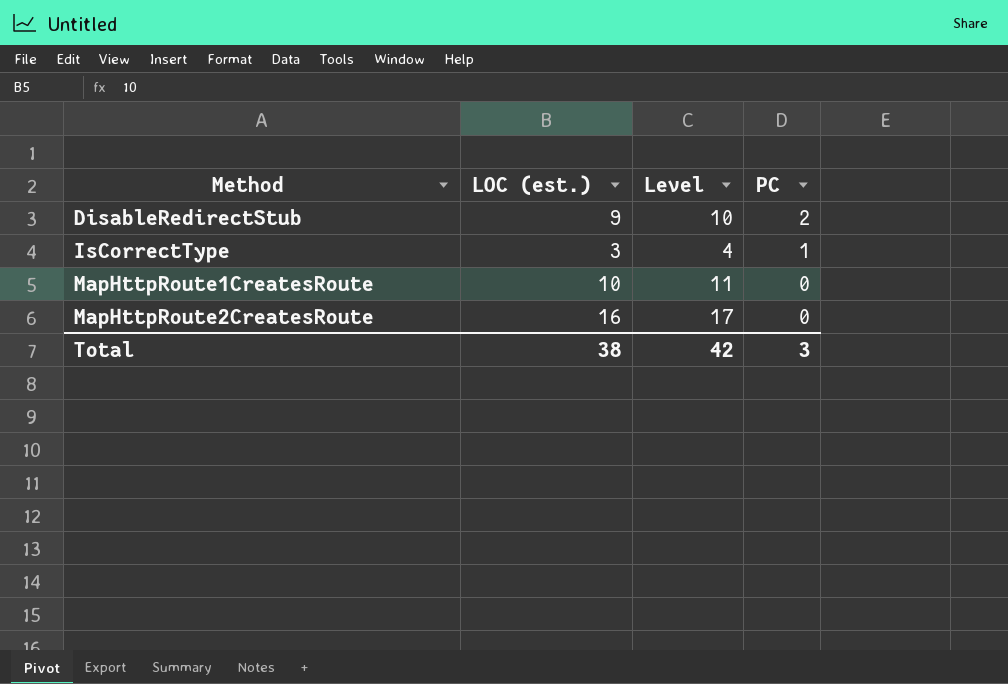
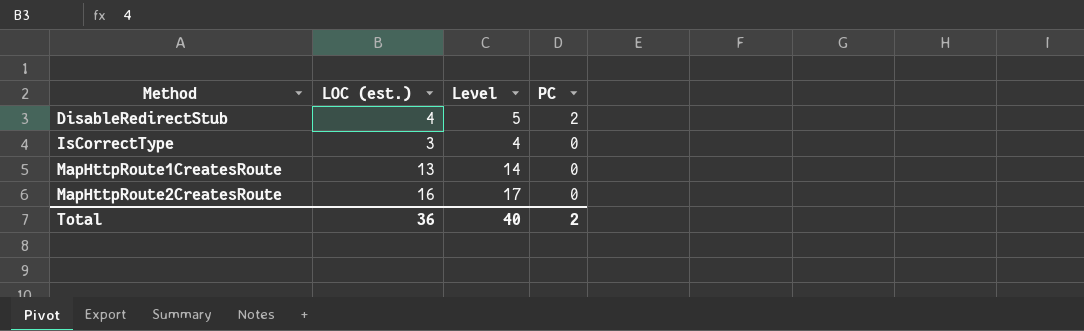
DisableRedirectStub | LOC (est.): 9 -> 4
DisableRedirectStub | Level: 10 -> 5
IsCorrectType | PC: 1 -> 0
MapHttpRoute1CreatesRoute | LOC (est.): 10 -> 13
MapHttpRoute1CreatesRoute | Level: 11 -> 14
Total | LOC (est.): 38 -> 36
Total | Level: 42 -> 40
Total | PC: 3 -> 2

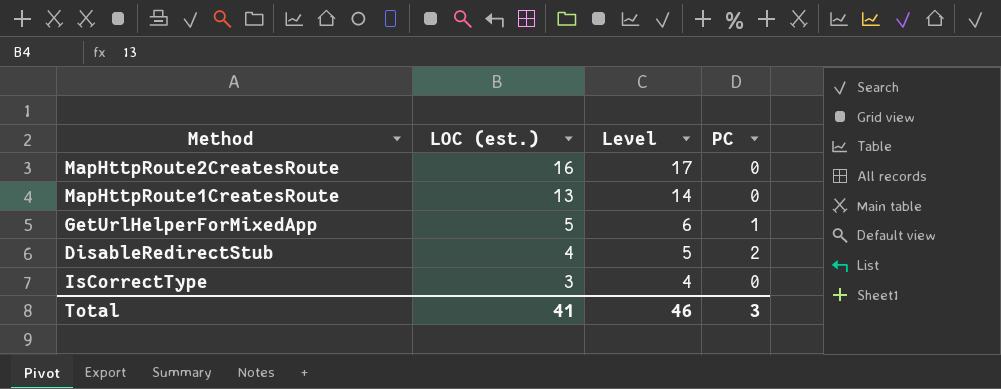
row order: Method ascending -> LOC (est.) descending
row GetUrlHelperForMixedApp: none -> 5 | 6 | 1
Total | LOC (est.): 36 -> 41
Total | Level: 40 -> 46
Total | PC: 2 -> 3

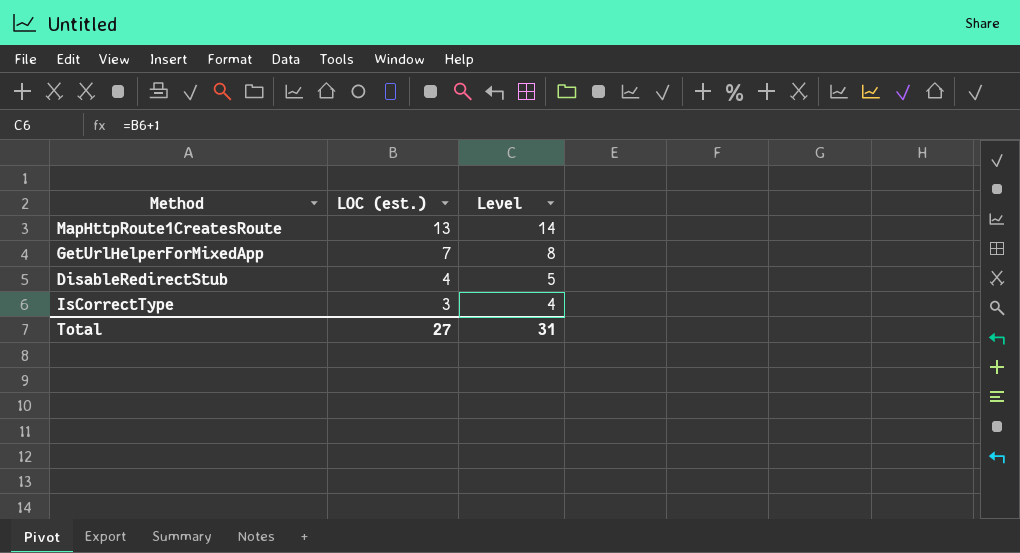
column PC | position: 4 -> none
row MapHttpRoute2CreatesRoute: 16 | 17 | 0 -> none
GetUrlHelperForMixedApp | LOC (est.): 5 -> 7
GetUrlHelperForMixedApp | Level: 6 -> 8
Total | LOC (est.): 41 -> 27
Total | Level: 46 -> 31

